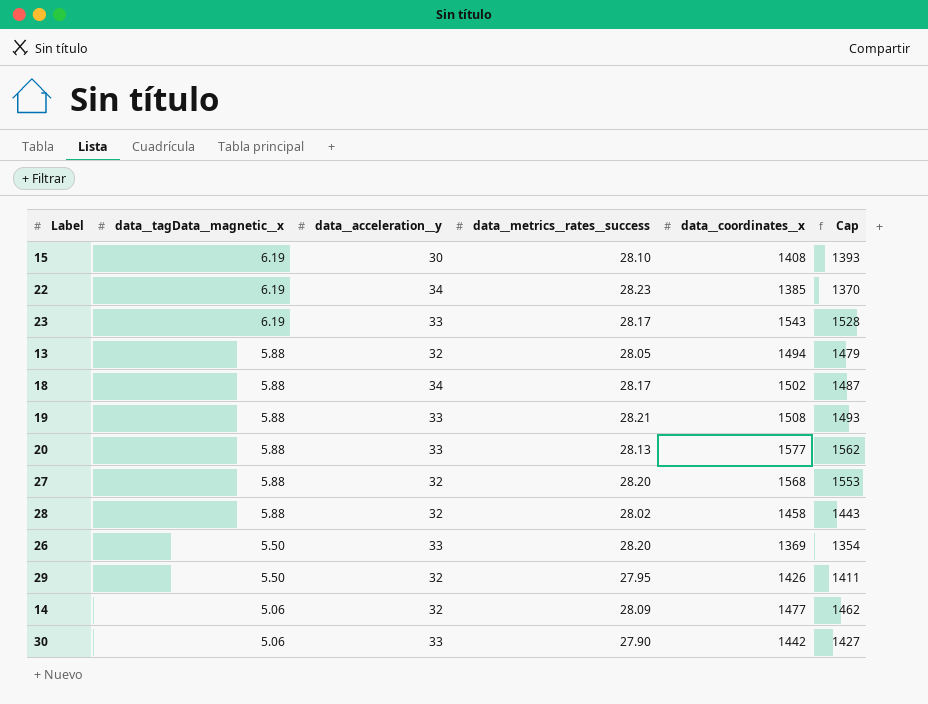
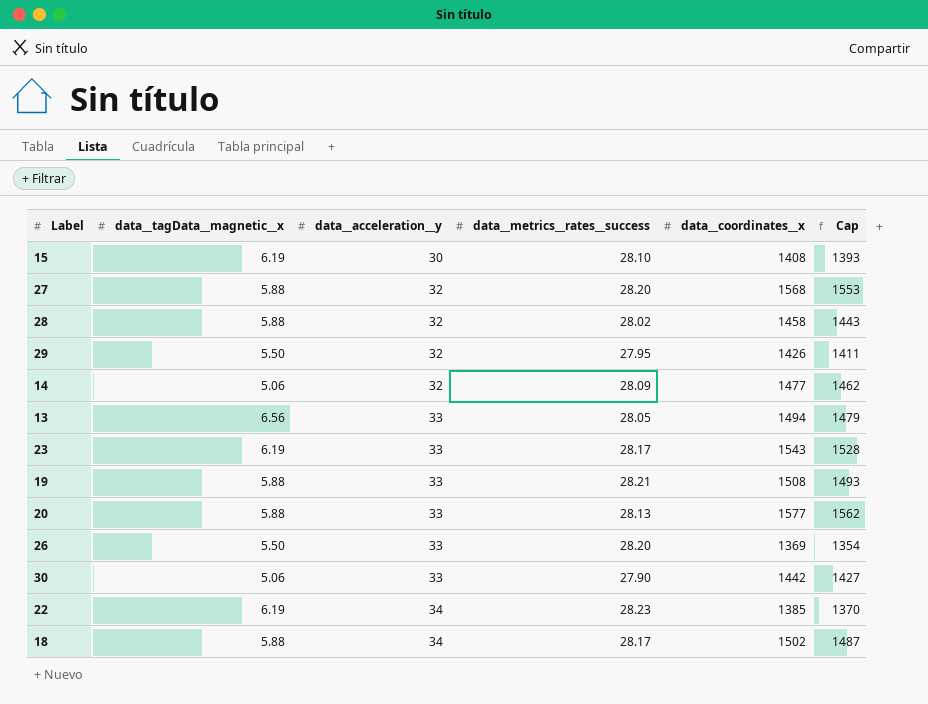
row order: data__tagData__magnetic__x descending -> data__acceleration__y ascending
13 | data__tagData__magnetic__x: 5.88 -> 6.56
13 | data__acceleration__y: 32 -> 33

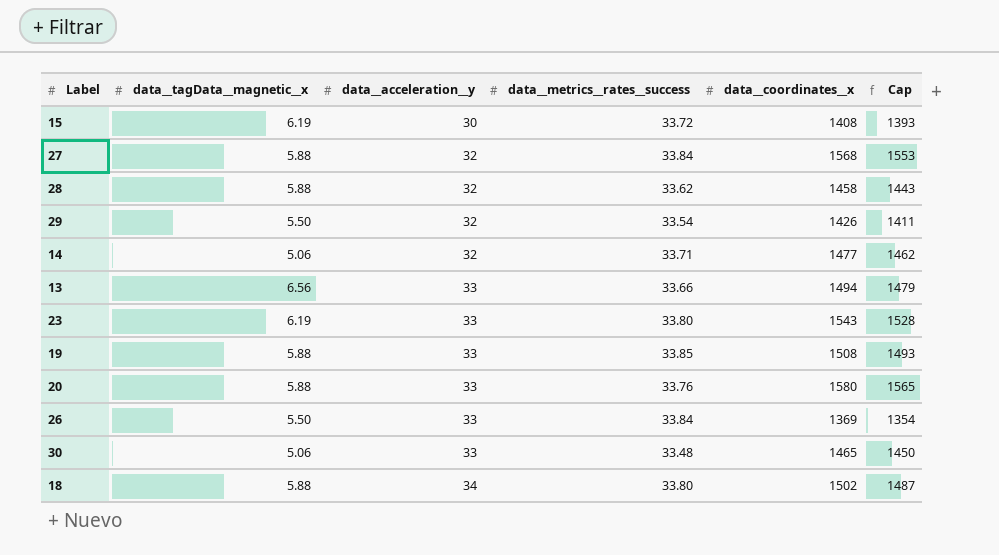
row 22: 6.19 | 34 | 28.23 | 1385 | 1370 -> none
15 | data__metrics__rates__success: 28.10 -> 33.72
27 | data__metrics__rates__success: 28.20 -> 33.84
28 | data__metrics__rates__success: 28.02 -> 33.62
29 | data__metrics__rates__success: 27.95 -> 33.54
14 | data__metrics__rates__success: 28.09 -> 33.71
13 | data__metrics__rates__success: 28.05 -> 33.66
23 | data__metrics__rates__success: 28.17 -> 33.80
19 | data__metrics__rates__success: 28.21 -> 33.85
20 | data__metrics__rates__success: 28.13 -> 33.76
20 | data__coordinates__x: 1577 -> 1580
20 | Cap: 1562 -> 1565
26 | data__metrics__rates__success: 28.20 -> 33.84
30 | data__metrics__rates__success: 27.90 -> 33.48
30 | data__coordinates__x: 1442 -> 1465
30 | Cap: 1427 -> 1450
18 | data__metrics__rates__success: 28.17 -> 33.80

